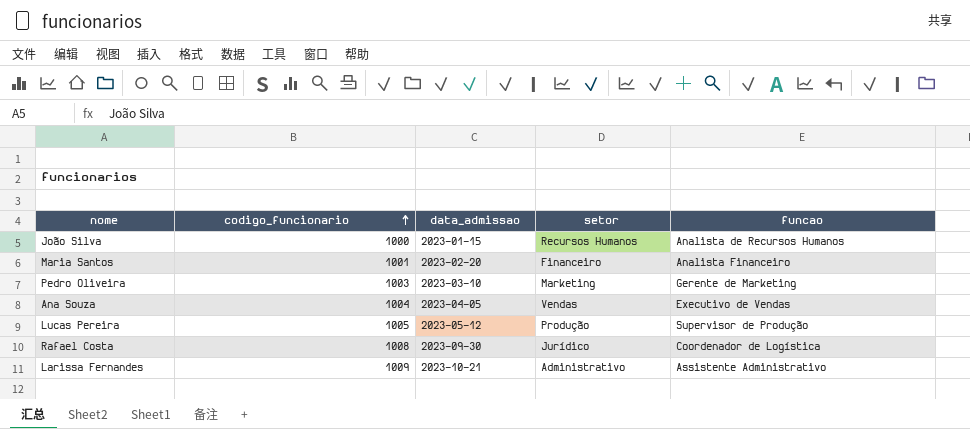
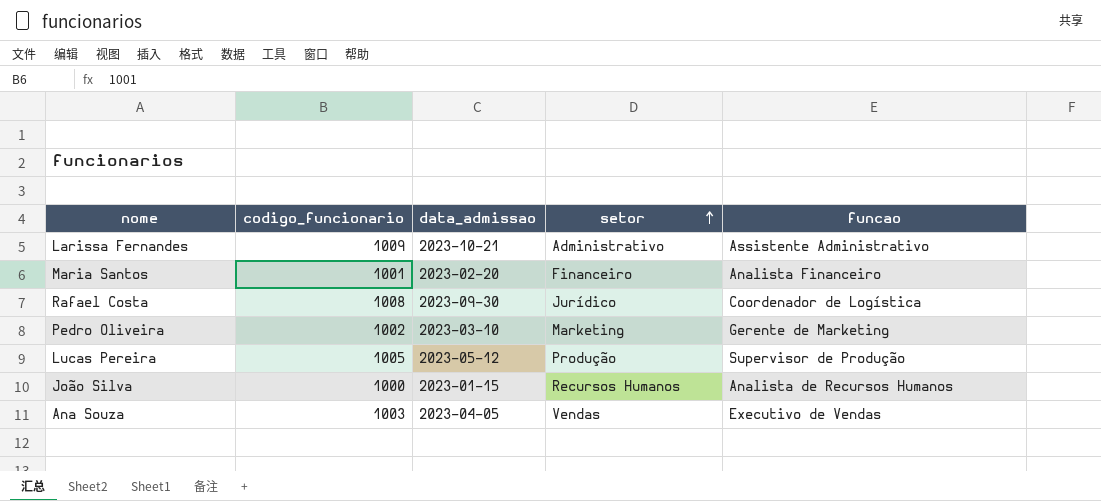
row order: codigo_funcionario ascending -> setor ascending
Pedro Oliveira | codigo_funcionario: 1003 -> 1002
Ana Souza | codigo_funcionario: 1004 -> 1003

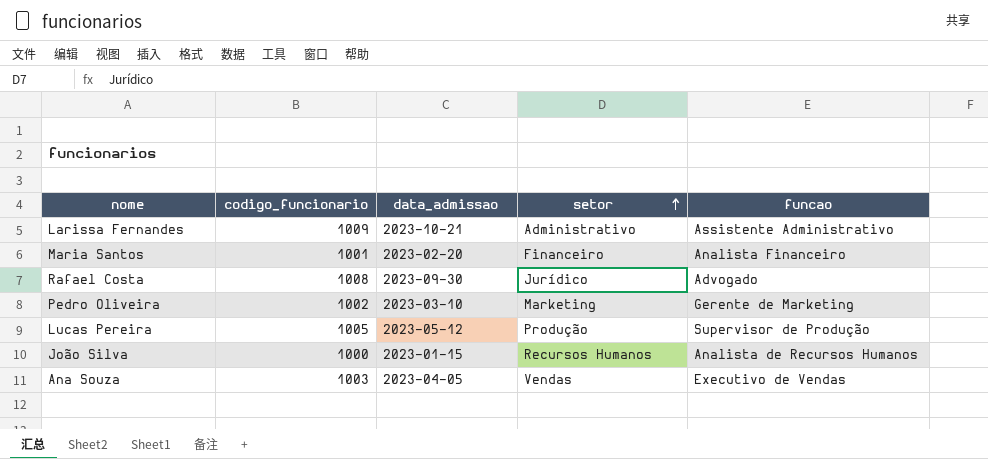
Rafael Costa | funcao: Coordenador de Logística -> Advogado

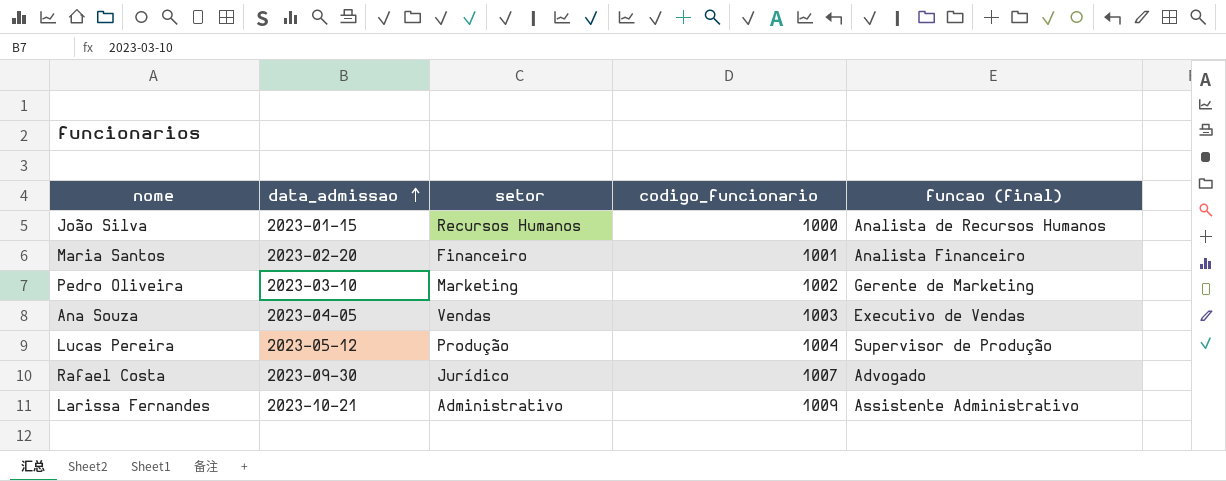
row order: setor ascending -> data_admissao ascending
column codigo_funcionario | position: 2 -> 4
column name: funcao -> funcao (final)
Lucas Pereira | codigo_funcionario: 1005 -> 1004
Rafael Costa | codigo_funcionario: 1008 -> 1007

